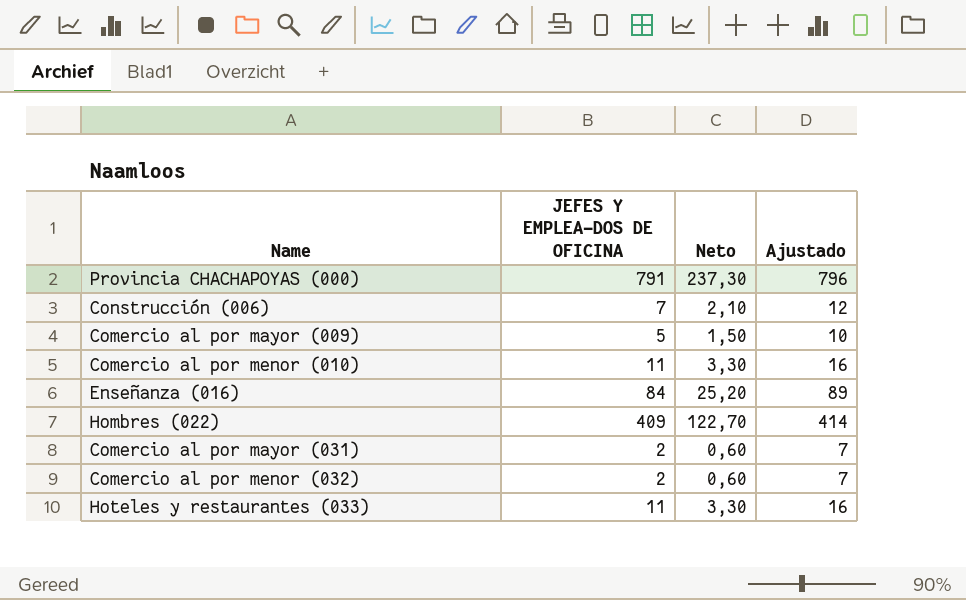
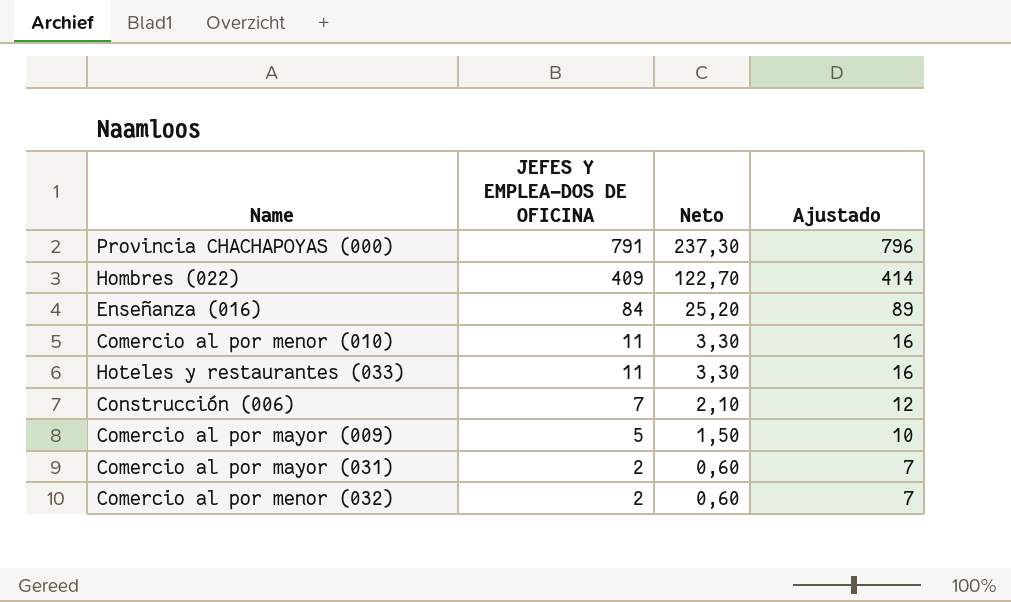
row order: none -> JEFES Y EMPLEA-DOS DE OFICINA descending

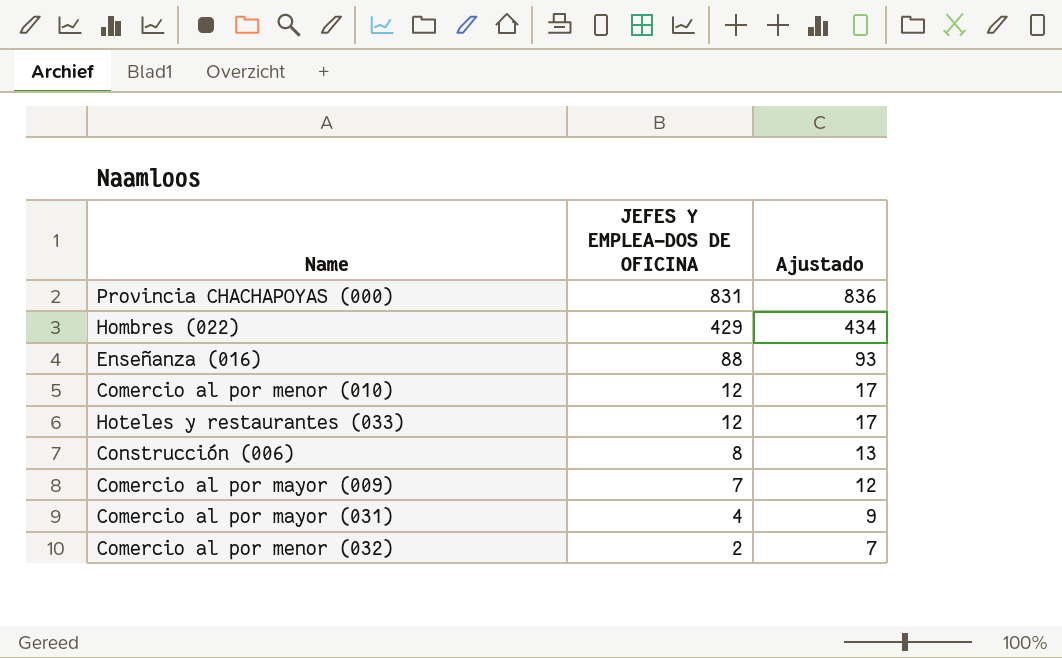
column Neto | formula: [JEFES Y EMPLEA-DOS DE OFICINA] * 0,3 -> none
Provincia CHACHAPOYAS (000) | JEFES Y EMPLEA-DOS DE OFICINA: 791 -> 831
Provincia CHACHAPOYAS (000) | Ajustado: 796 -> 836
Hombres (022) | JEFES Y EMPLEA-DOS DE OFICINA: 409 -> 429
Hombres (022) | Ajustado: 414 -> 434
Enseñanza (016) | JEFES Y EMPLEA-DOS DE OFICINA: 84 -> 88
Enseñanza (016) | Ajustado: 89 -> 93
Comercio al por menor (010) | JEFES Y EMPLEA-DOS DE OFICINA: 11 -> 12
Comercio al por menor (010) | Ajustado: 16 -> 17
Hoteles y restaurantes (033) | JEFES Y EMPLEA-DOS DE OFICINA: 11 -> 12
Hoteles y restaurantes (033) | Ajustado: 16 -> 17
Construcción (006) | JEFES Y EMPLEA-DOS DE OFICINA: 7 -> 8
Construcción (006) | Ajustado: 12 -> 13
Comercio al por mayor (009) | JEFES Y EMPLEA-DOS DE OFICINA: 5 -> 7
Comercio al por mayor (009) | Ajustado: 10 -> 12
Comercio al por mayor (031) | JEFES Y EMPLEA-DOS DE OFICINA: 2 -> 4
Comercio al por mayor (031) | Ajustado: 7 -> 9

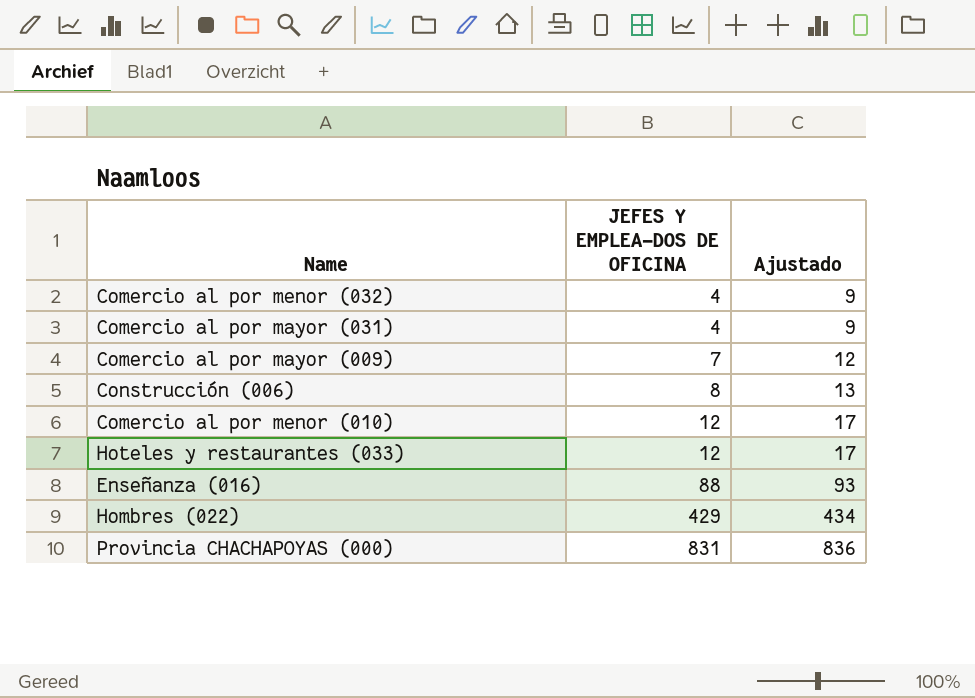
row order: JEFES Y EMPLEA-DOS DE OFICINA descending -> JEFES Y EMPLEA-DOS DE OFICINA ascending
Comercio al por menor (032) | JEFES Y EMPLEA-DOS DE OFICINA: 2 -> 4
Comercio al por menor (032) | Ajustado: 7 -> 9

